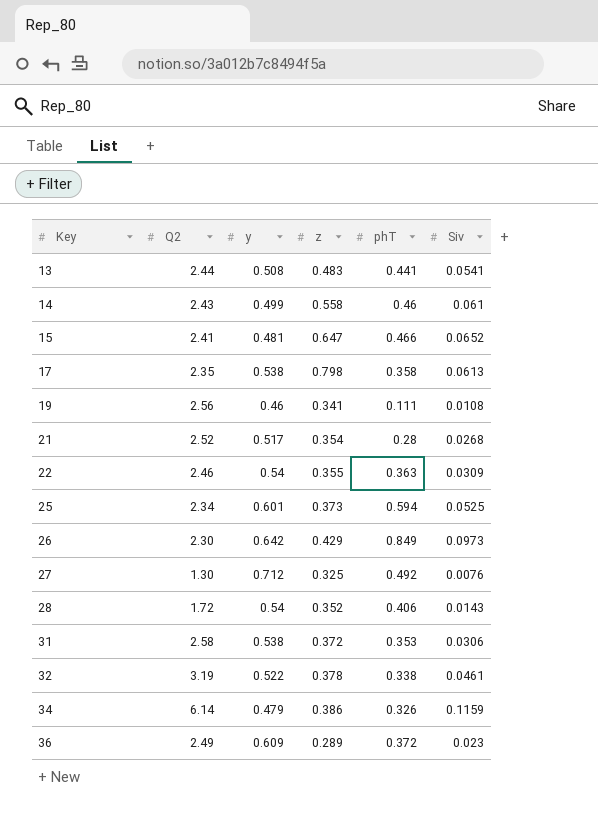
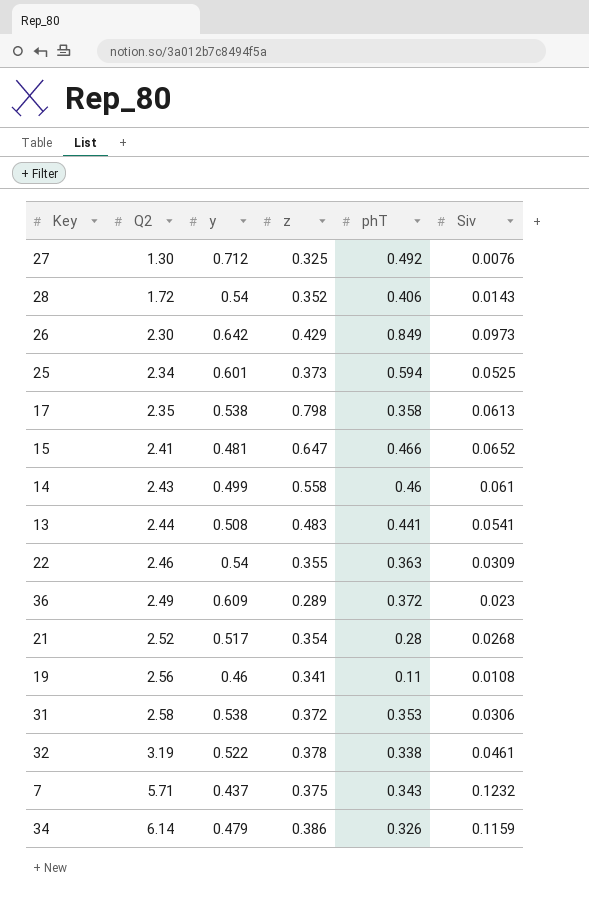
row order: Key ascending -> Q2 ascending
19 | phT: 0.111 -> 0.11
row 7: none -> 5.71 | 0.437 | 0.375 | 0.343 | 0.1232

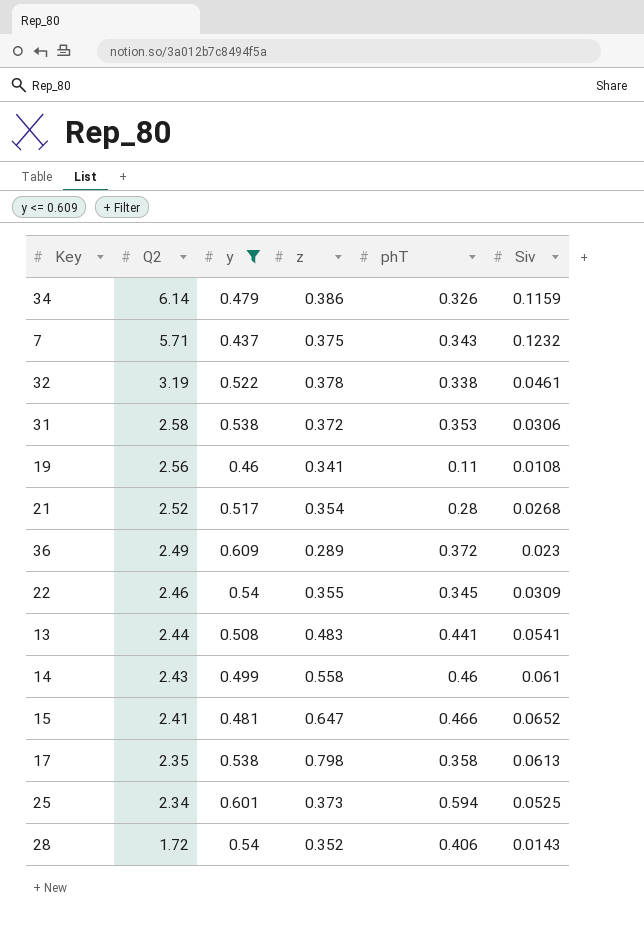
filter: none -> y <= 0.609
row order: Q2 ascending -> Q2 descending
22 | phT: 0.363 -> 0.345

